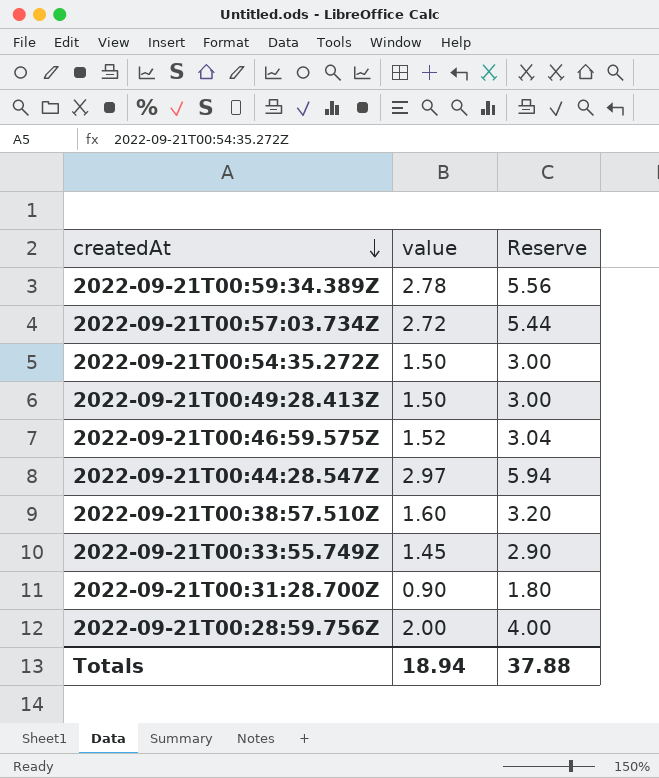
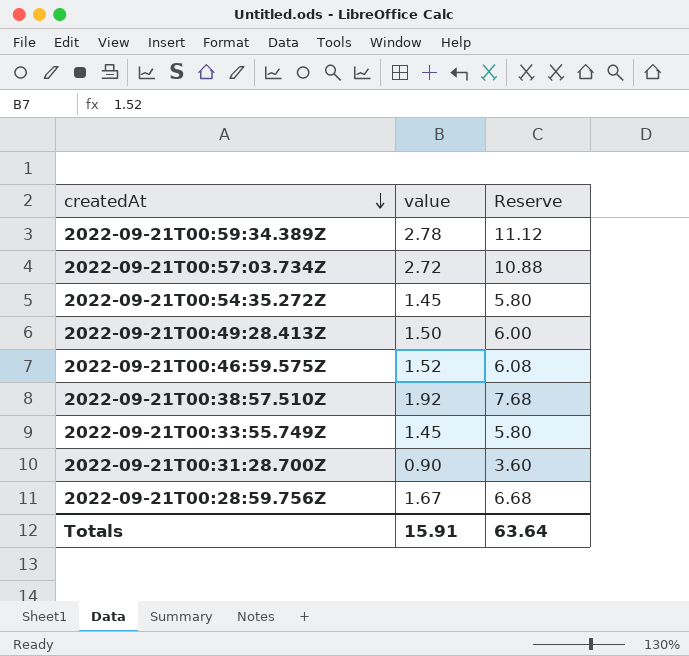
column Reserve | formula: [value] * 2 -> [value] * 4
row 2022-09-21T00:44:28.547Z: 2.97 | 5.94 -> none
2022-09-21T00:54:35.272Z | value: 1.50 -> 1.45
2022-09-21T00:38:57.510Z | value: 1.60 -> 1.92
2022-09-21T00:28:59.756Z | value: 2.00 -> 1.67
Totals | value: 18.94 -> 15.91
Totals | Reserve: 37.88 -> 63.64

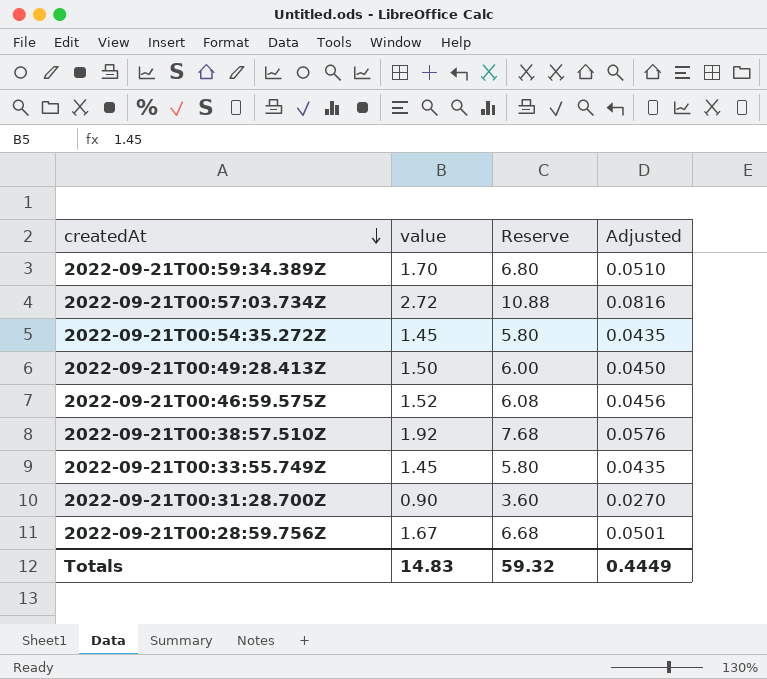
column Adjusted | formula: none -> [value] * 0.03
2022-09-21T00:59:34.389Z | value: 2.78 -> 1.70
2022-09-21T00:59:34.389Z | Reserve: 11.12 -> 6.80
Totals | value: 15.91 -> 14.83
Totals | Reserve: 63.64 -> 59.32

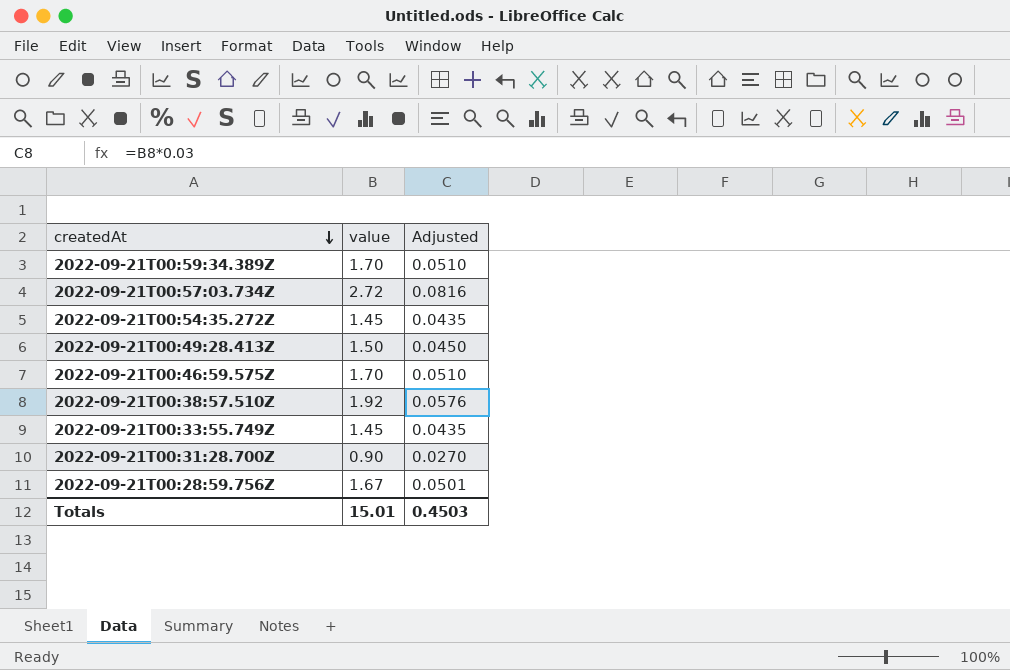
column Reserve | formula: [value] * 4 -> none
2022-09-21T00:46:59.575Z | value: 1.52 -> 1.70
2022-09-21T00:46:59.575Z | Adjusted: 0.0456 -> 0.0510
Totals | value: 14.83 -> 15.01
Totals | Adjusted: 0.4449 -> 0.4503

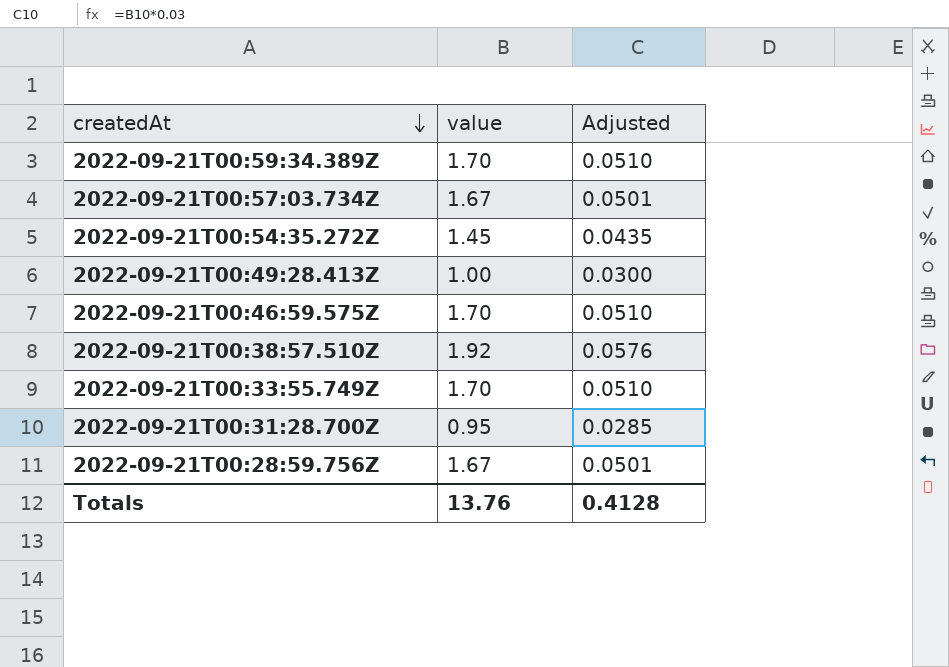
2022-09-21T00:57:03.734Z | value: 2.72 -> 1.67
2022-09-21T00:57:03.734Z | Adjusted: 0.0816 -> 0.0501
2022-09-21T00:49:28.413Z | value: 1.50 -> 1.00
2022-09-21T00:49:28.413Z | Adjusted: 0.0450 -> 0.0300
2022-09-21T00:33:55.749Z | value: 1.45 -> 1.70
2022-09-21T00:33:55.749Z | Adjusted: 0.0435 -> 0.0510
2022-09-21T00:31:28.700Z | value: 0.90 -> 0.95
2022-09-21T00:31:28.700Z | Adjusted: 0.0270 -> 0.0285
Totals | value: 15.01 -> 13.76
Totals | Adjusted: 0.4503 -> 0.4128

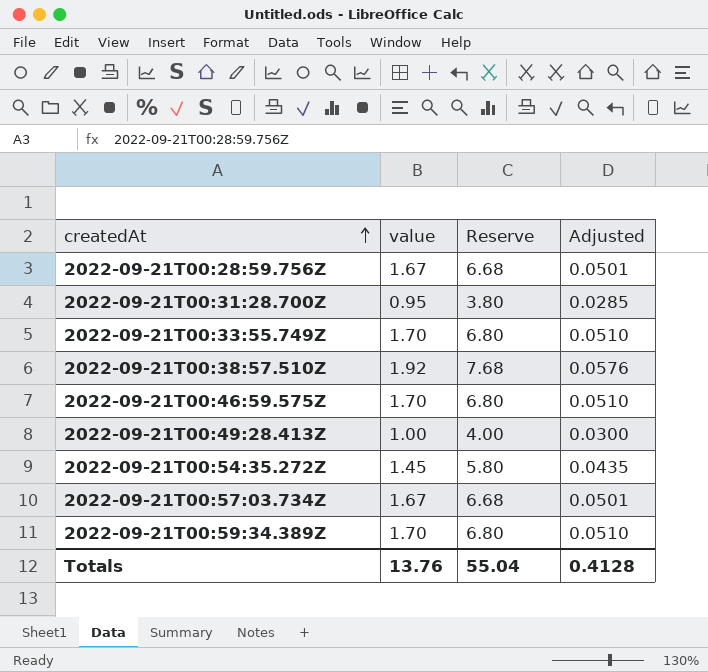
row order: createdAt descending -> createdAt ascending
column Reserve | formula: none -> [value] * 4

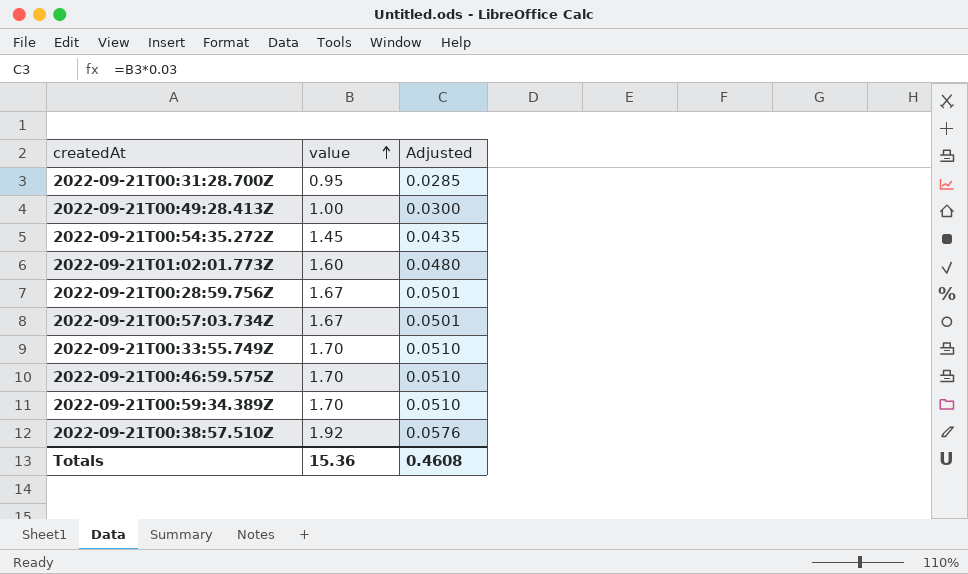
row order: createdAt ascending -> value ascending
column Reserve | formula: [value] * 4 -> none
row 2022-09-21T01:02:01.773Z: none -> 1.60 | 0.0480
Totals | value: 13.76 -> 15.36
Totals | Adjusted: 0.4128 -> 0.4608

